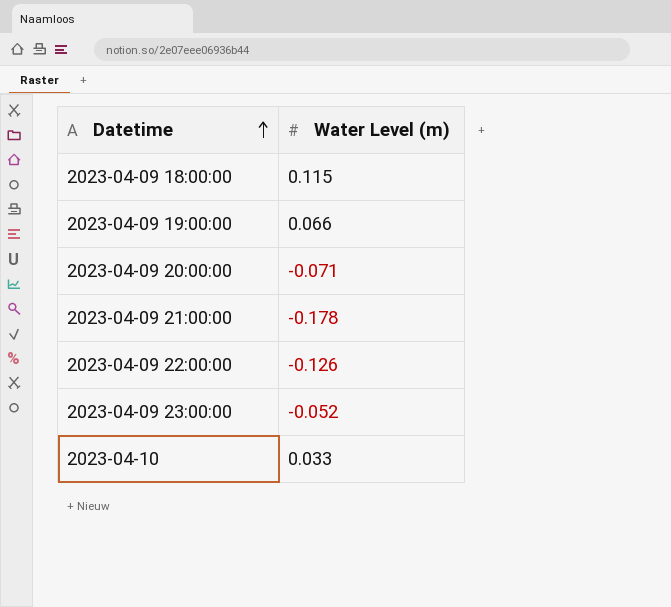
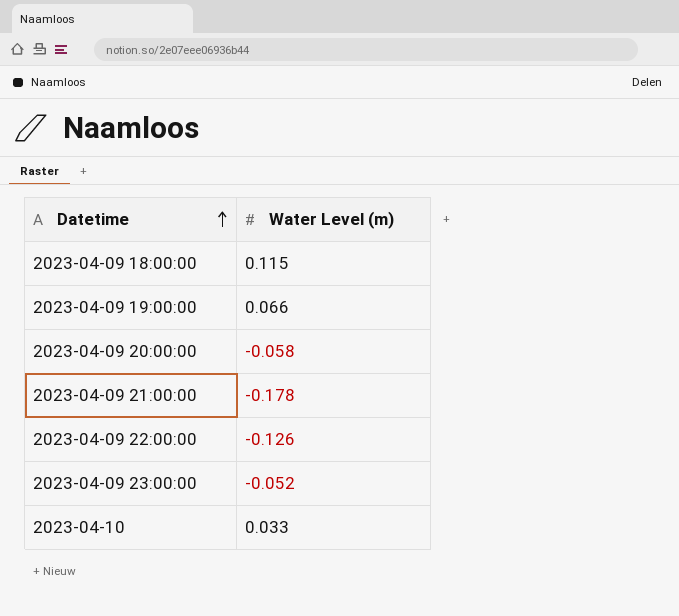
2023-04-09 20:00:00 | Water Level (m): -0.071 -> -0.058

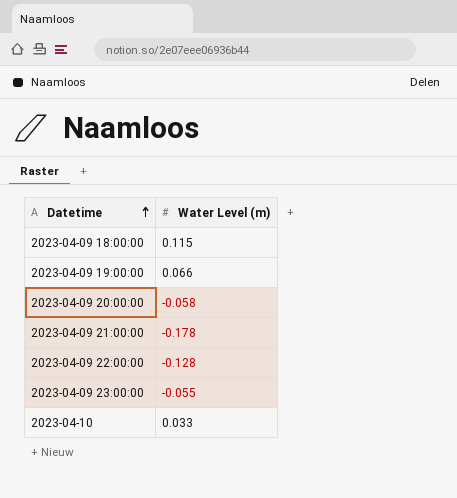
2023-04-09 22:00:00 | Water Level (m): -0.126 -> -0.128
2023-04-09 23:00:00 | Water Level (m): -0.052 -> -0.055

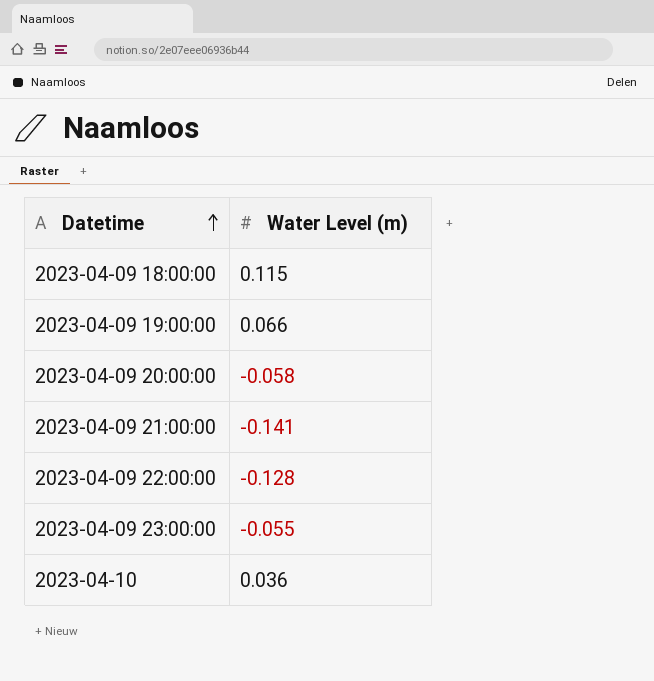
2023-04-09 21:00:00 | Water Level (m): -0.178 -> -0.141
2023-04-10 | Water Level (m): 0.033 -> 0.036

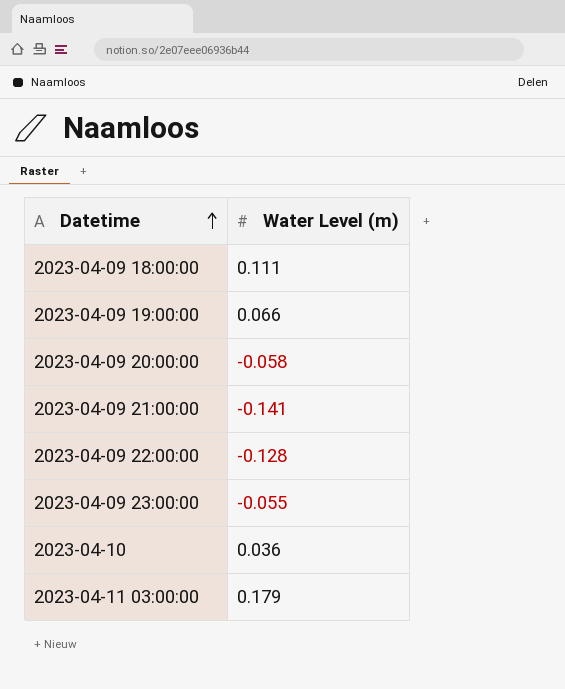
2023-04-09 18:00:00 | Water Level (m): 0.115 -> 0.111
row 2023-04-11 03:00:00: none -> 0.179

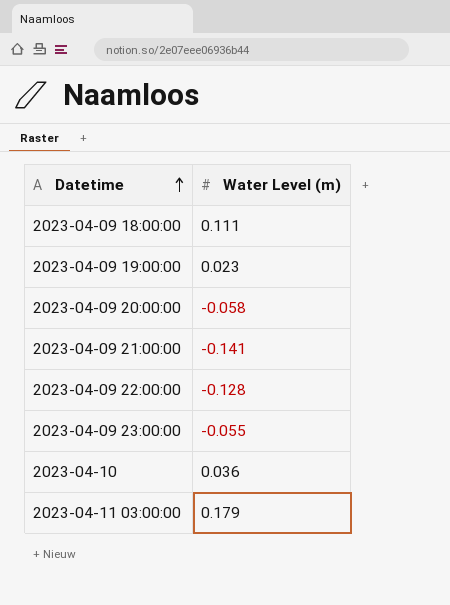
2023-04-09 19:00:00 | Water Level (m): 0.066 -> 0.023

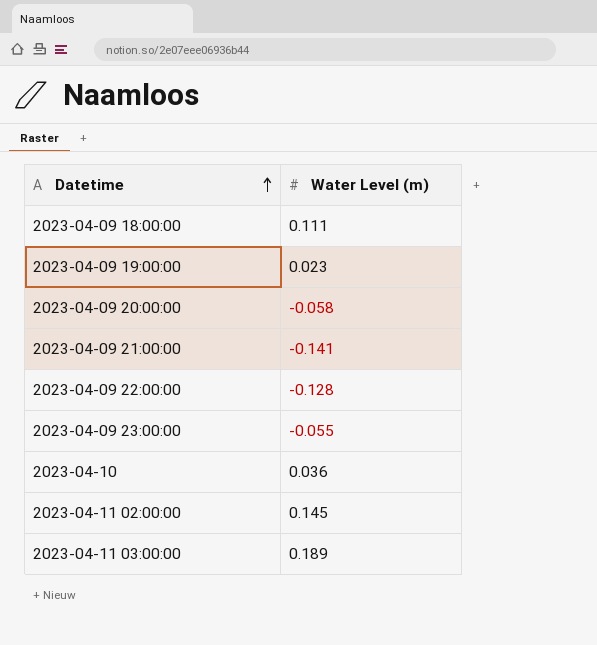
row 2023-04-11 02:00:00: none -> 0.145
2023-04-11 03:00:00 | Water Level (m): 0.179 -> 0.189

